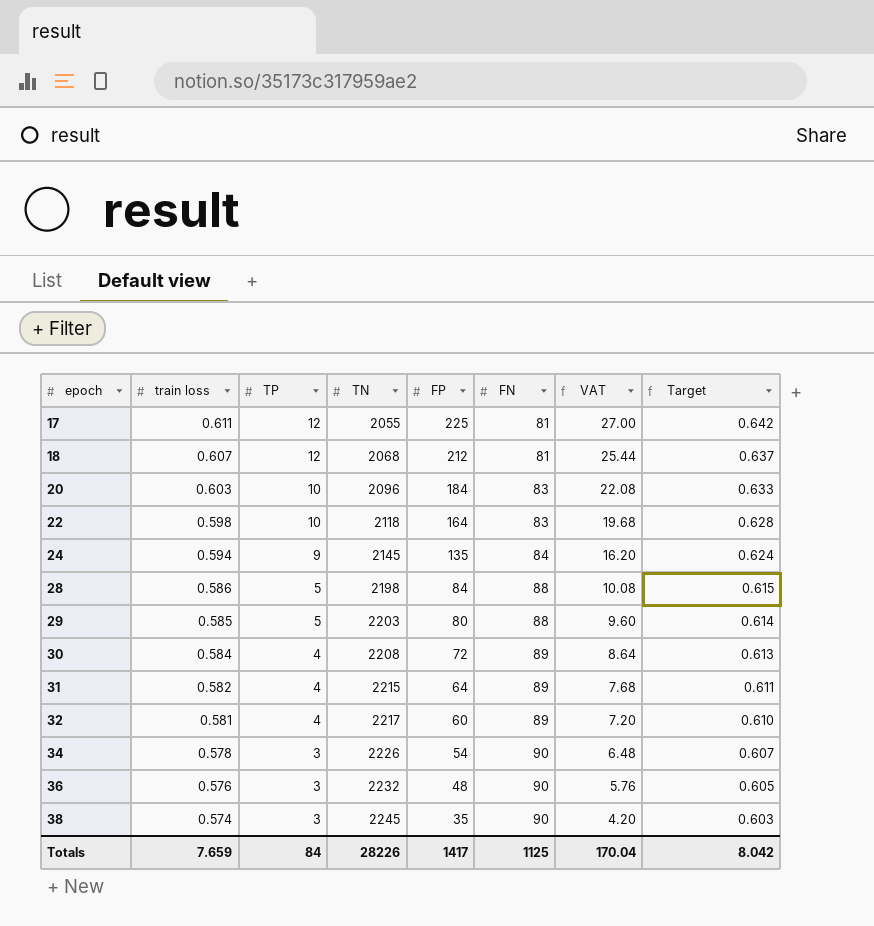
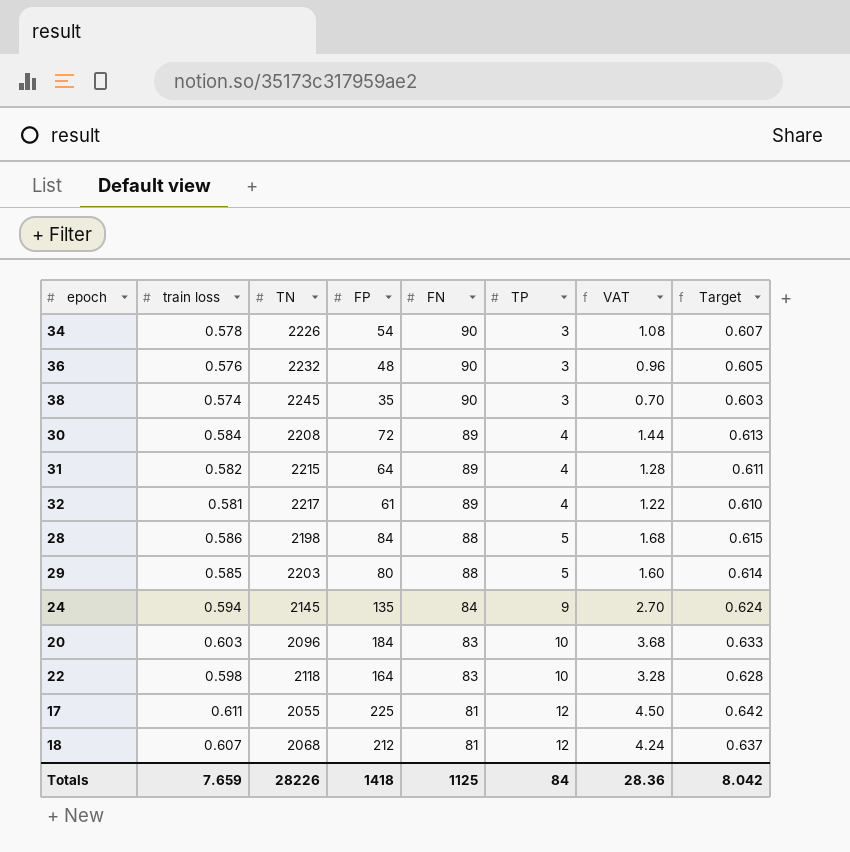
row order: epoch ascending -> FN descending
column TP | position: 3 -> 6
column VAT | formula: [FP] * 0.12 -> [FP] * 0.02
32 | FP: 60 -> 61
Totals | FP: 1417 -> 1418
Totals | VAT: 170.04 -> 28.36

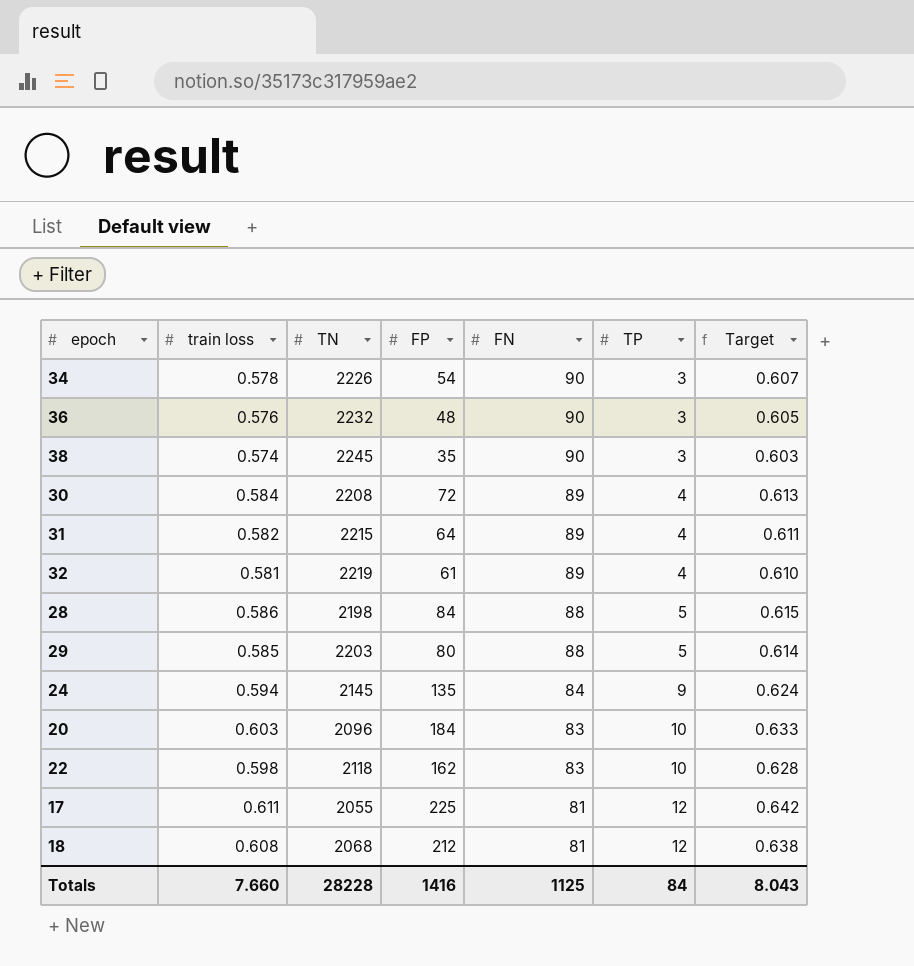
column VAT | formula: [FP] * 0.02 -> none
32 | TN: 2217 -> 2219
22 | FP: 164 -> 162
18 | train loss: 0.607 -> 0.608
18 | Target: 0.637 -> 0.638
Totals | train loss: 7.659 -> 7.660
Totals | TN: 28226 -> 28228
Totals | FP: 1418 -> 1416
Totals | Target: 8.042 -> 8.043

